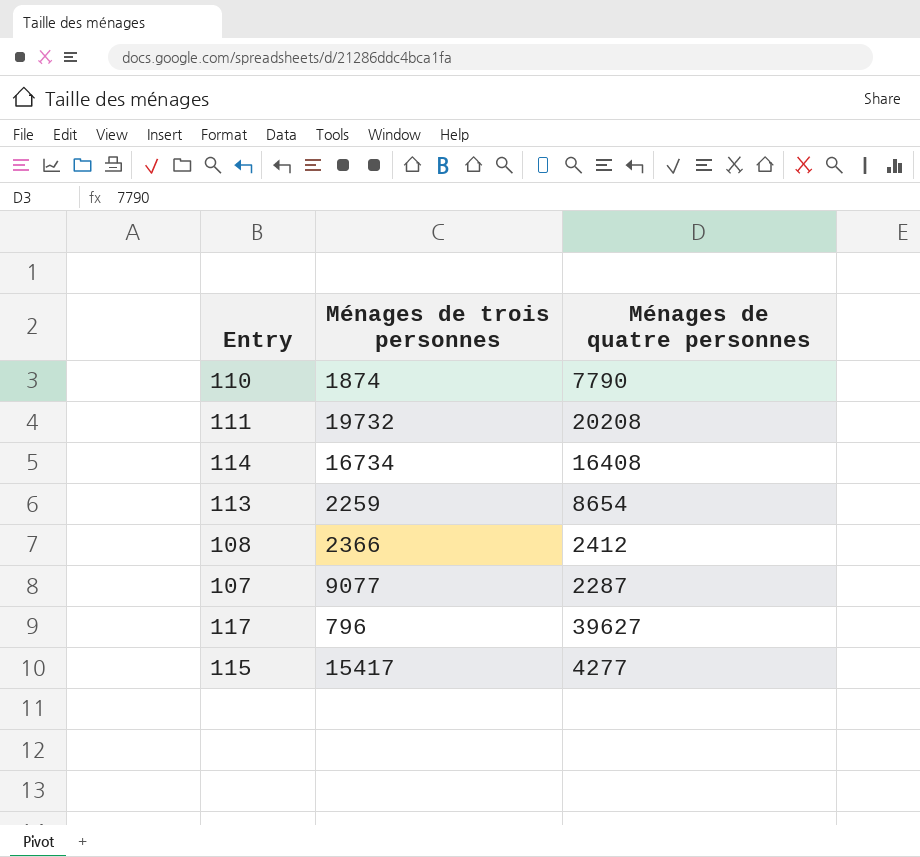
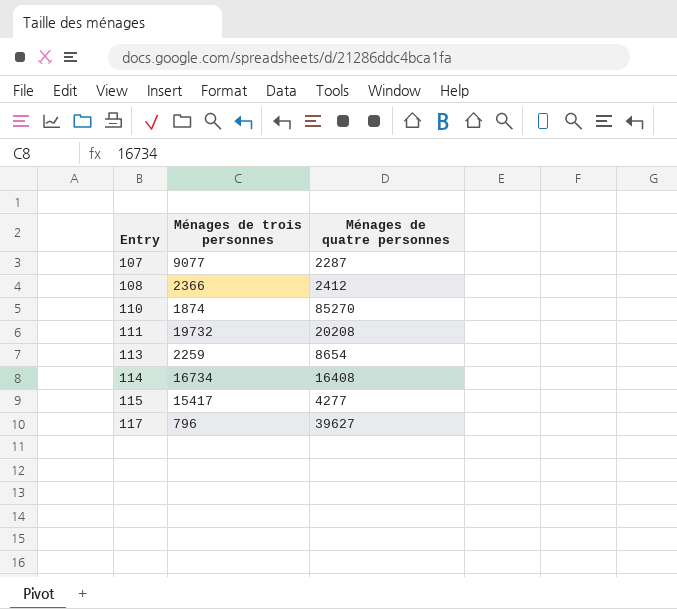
row order: none -> Entry ascending
110 | Ménages de quatre personnes: 7790 -> 85270

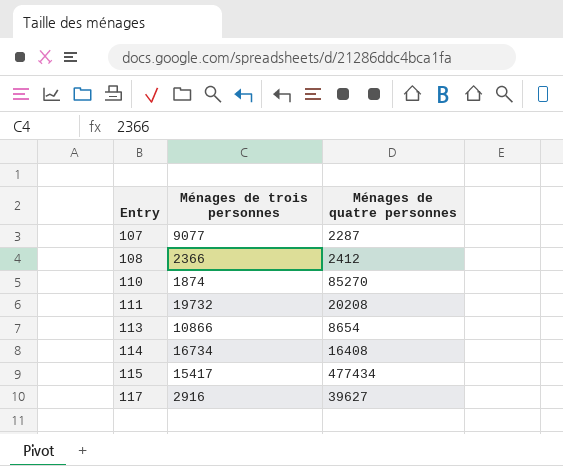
113 | Ménages de trois personnes: 2259 -> 10866
115 | Ménages de quatre personnes: 4277 -> 477434
117 | Ménages de trois personnes: 796 -> 2916

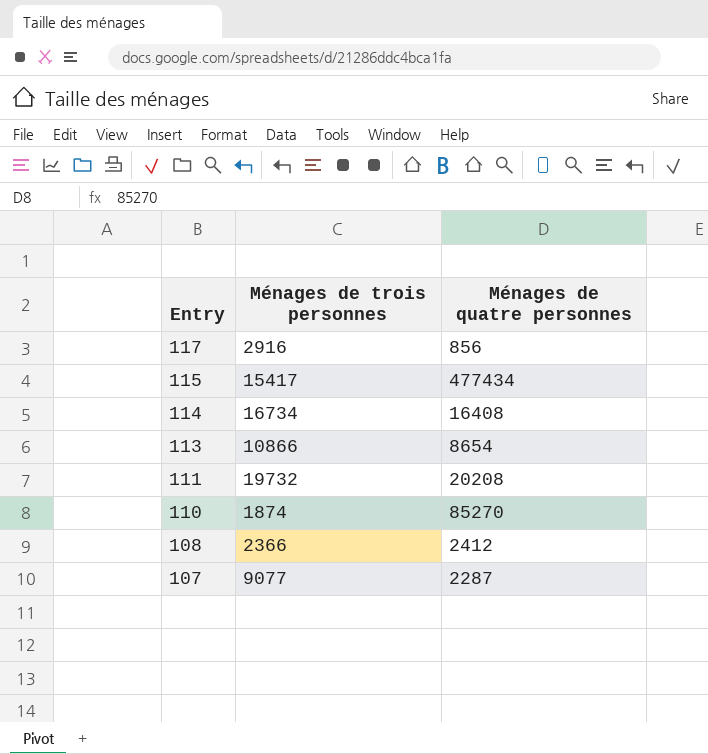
row order: Entry ascending -> Entry descending
117 | Ménages de quatre personnes: 39627 -> 856

